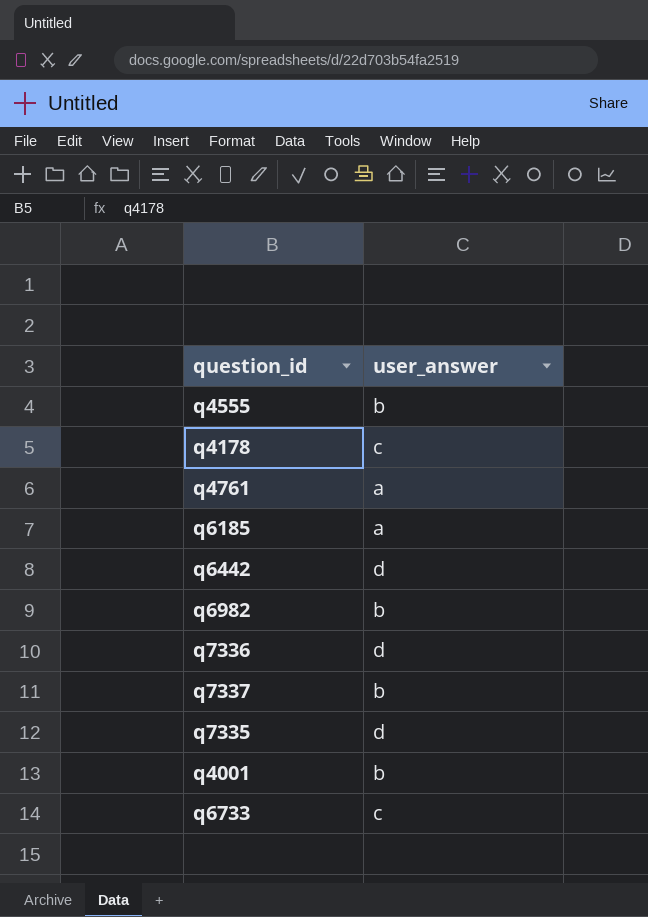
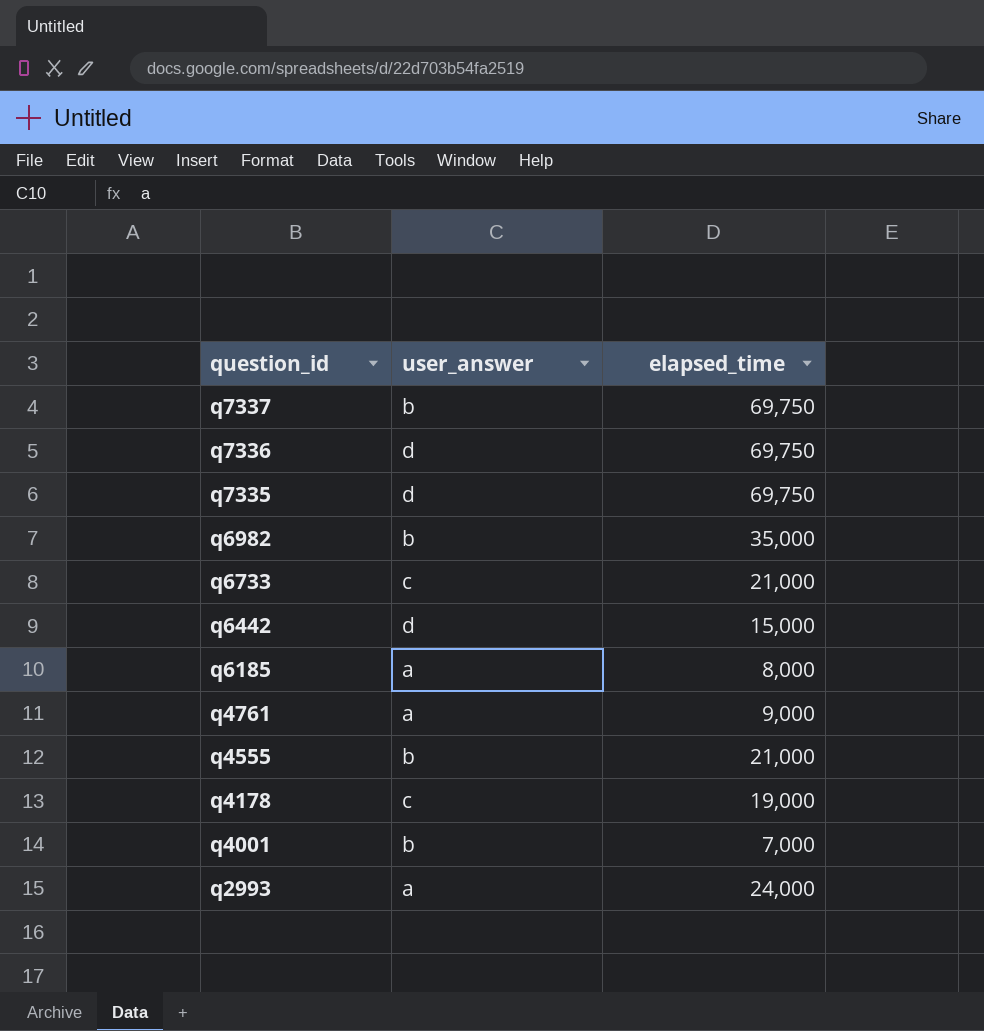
row order: none -> question_id descending
column elapsed_time | position: none -> 3
row q2993: none -> a | 24,000

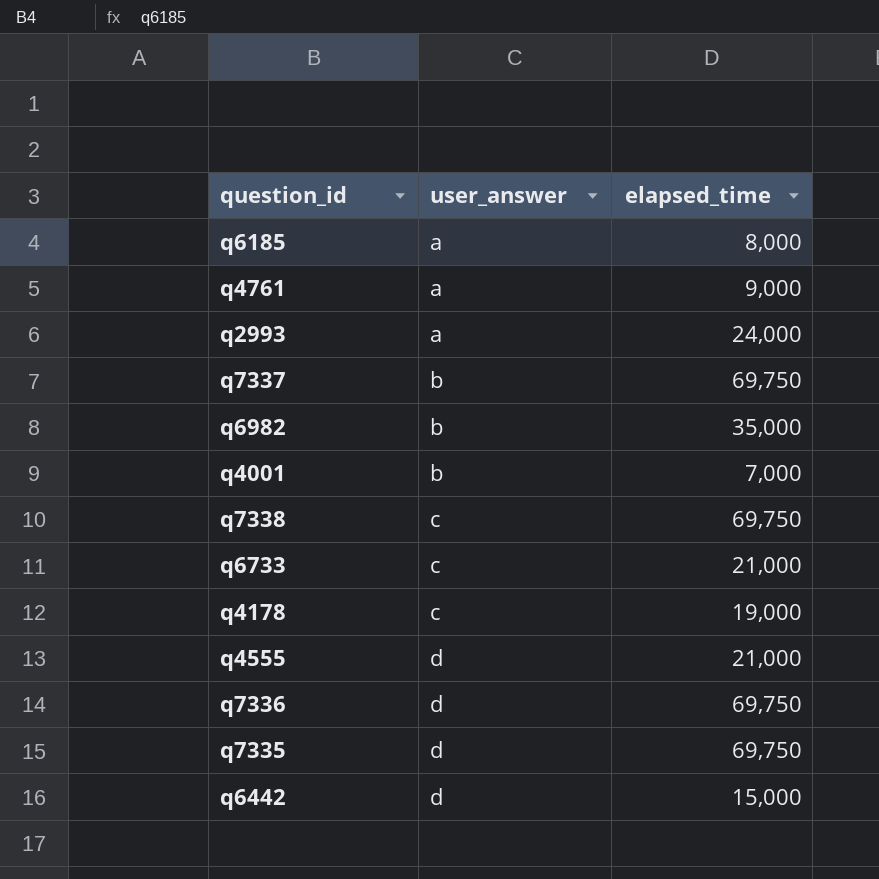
row order: question_id descending -> user_answer ascending
row q7338: none -> c | 69,750
q4555 | user_answer: b -> d

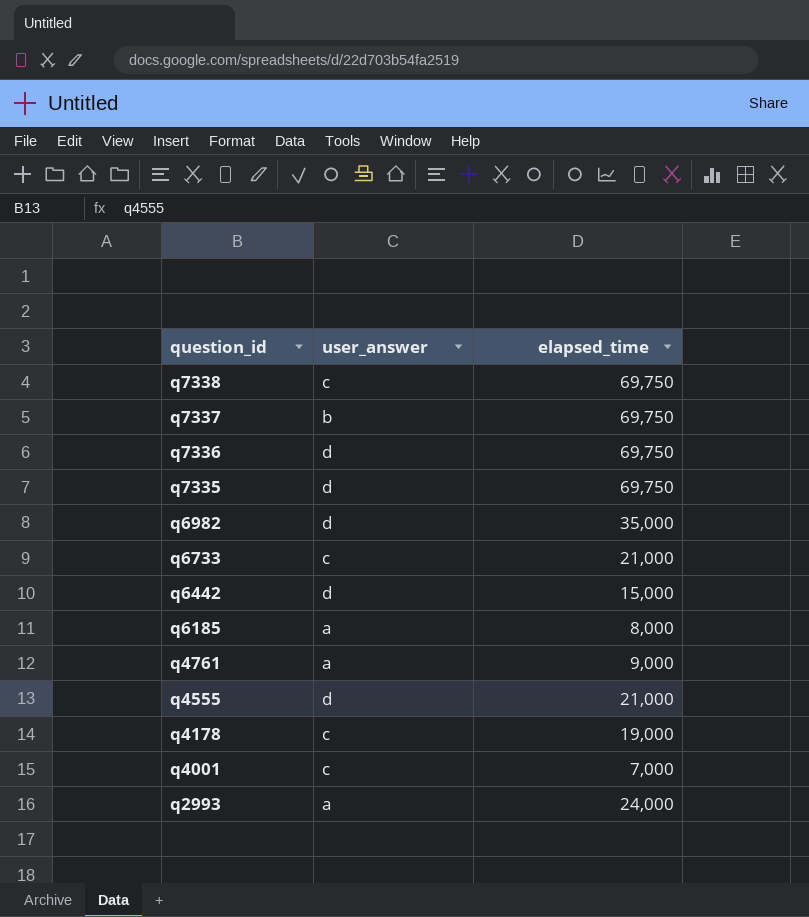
row order: user_answer ascending -> question_id descending
q6982 | user_answer: b -> d
q4001 | user_answer: b -> c

